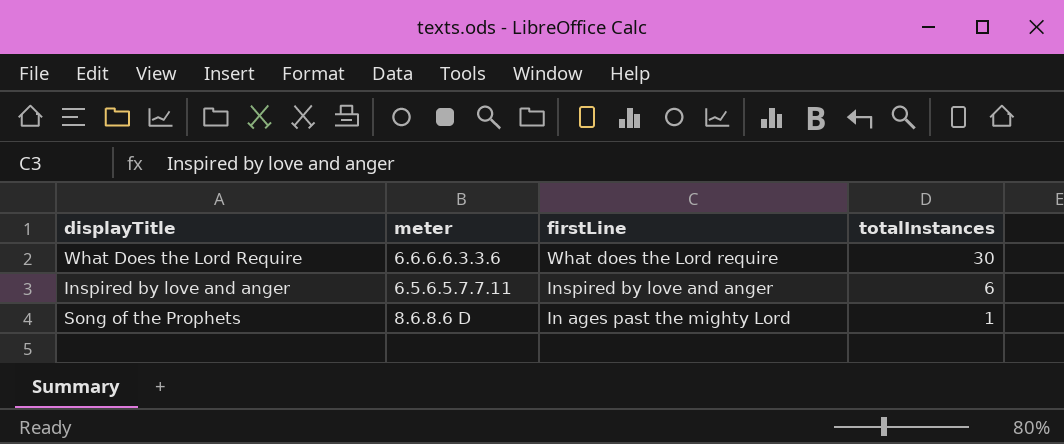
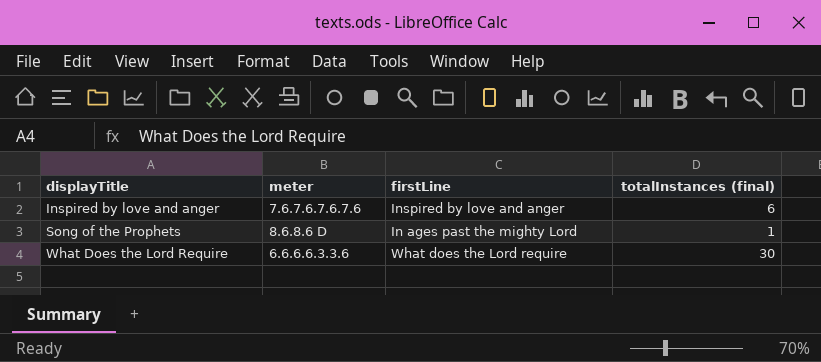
row order: firstLine descending -> displayTitle ascending
column name: totalInstances -> totalInstances (final)
Inspired by love and anger | meter: 6.5.6.5.7.7.11 -> 7.6.7.6.7.6.7.6

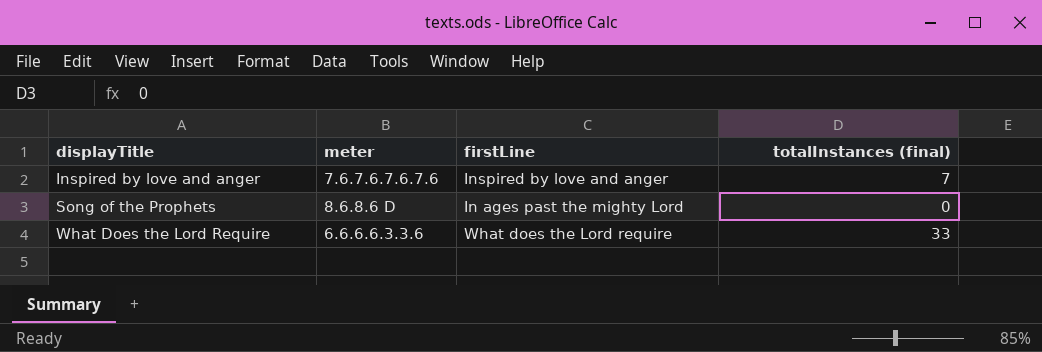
Inspired by love and anger | totalInstances (final): 6 -> 7
Song of the Prophets | totalInstances (final): 1 -> 0
What Does the Lord Require | totalInstances (final): 30 -> 33

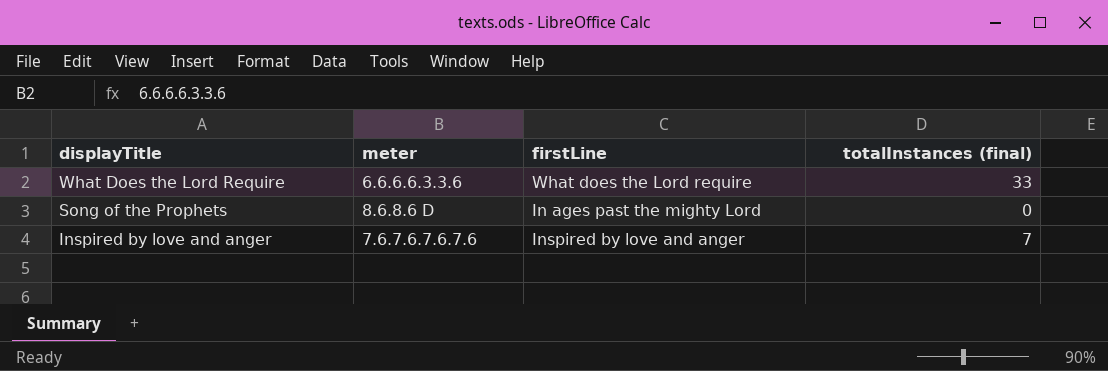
row order: displayTitle ascending -> displayTitle descending

